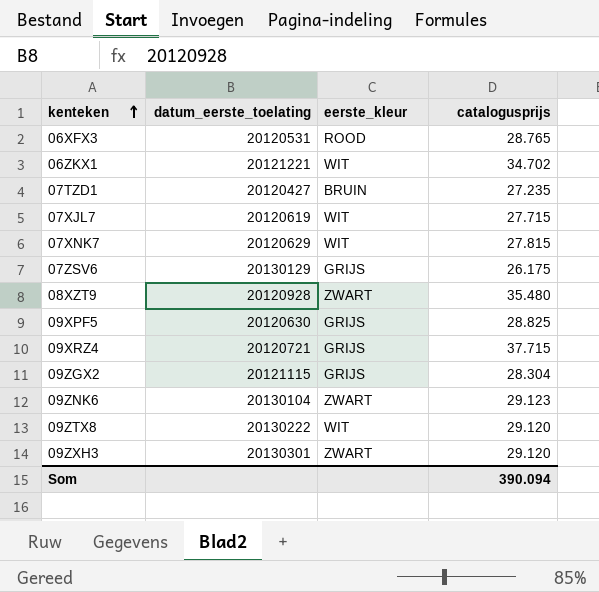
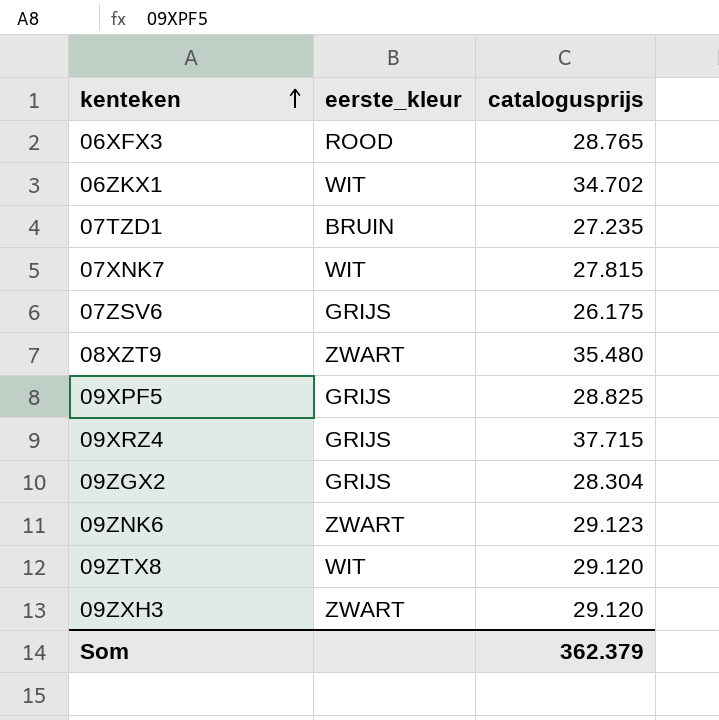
column datum_eerste_toelating | position: 2 -> none
row 07XJL7: 20120619 | WIT | 27.715 -> none
Som | catalogusprijs: 390.094 -> 362.379

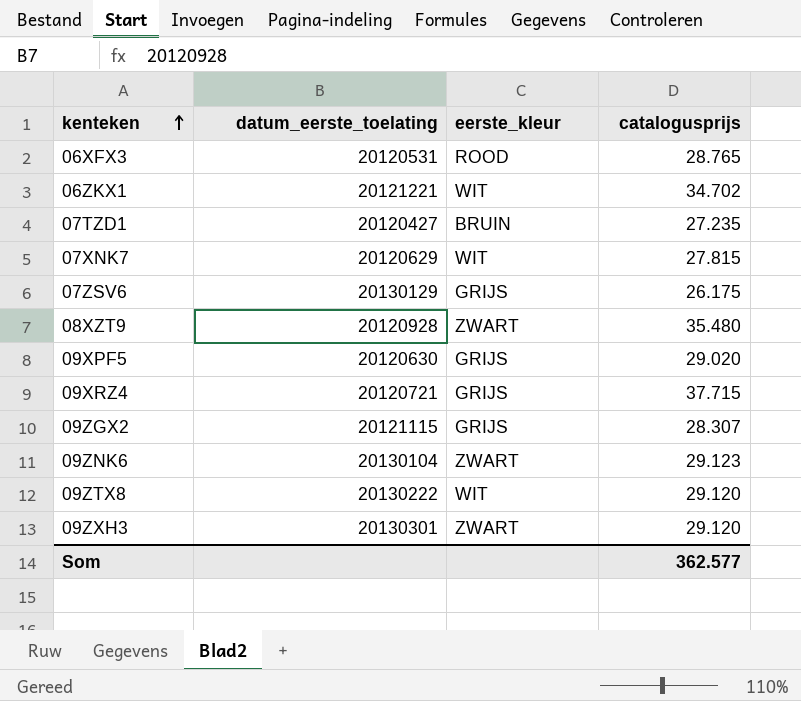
column datum_eerste_toelating | position: none -> 2
09XPF5 | catalogusprijs: 28.825 -> 29.020
09ZGX2 | catalogusprijs: 28.304 -> 28.307
Som | catalogusprijs: 362.379 -> 362.577

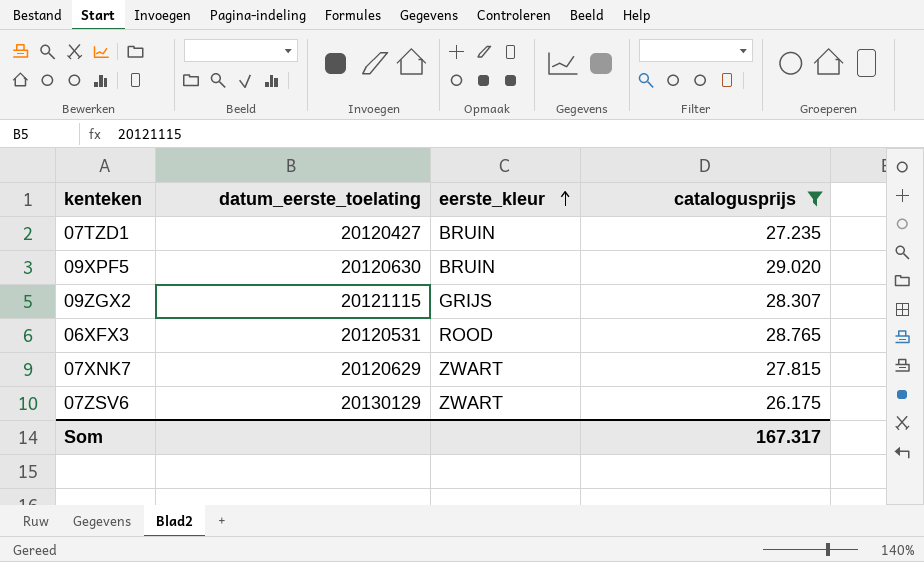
filter: none -> catalogusprijs <= 29.020
row order: kenteken ascending -> eerste_kleur ascending
09XPF5 | eerste_kleur: GRIJS -> BRUIN
07XNK7 | eerste_kleur: WIT -> ZWART
07ZSV6 | eerste_kleur: GRIJS -> ZWART
Som | catalogusprijs: 362.577 -> 167.317

